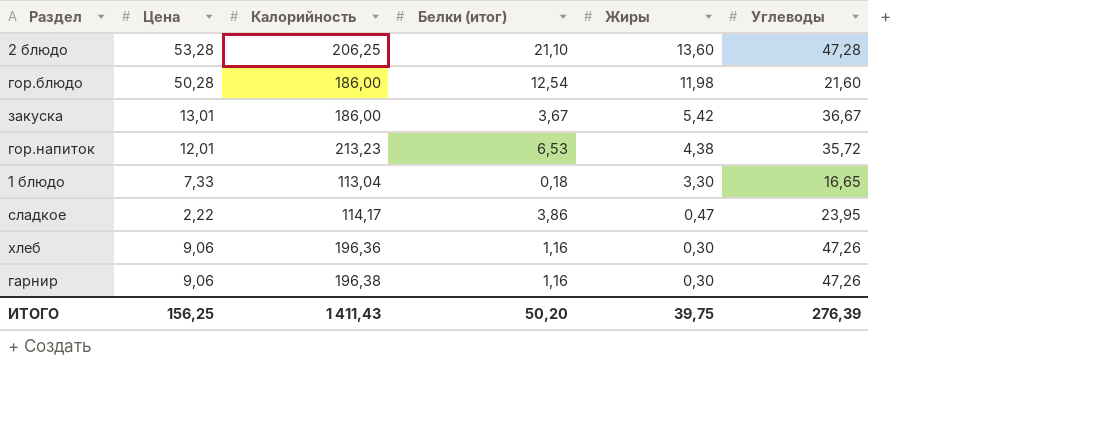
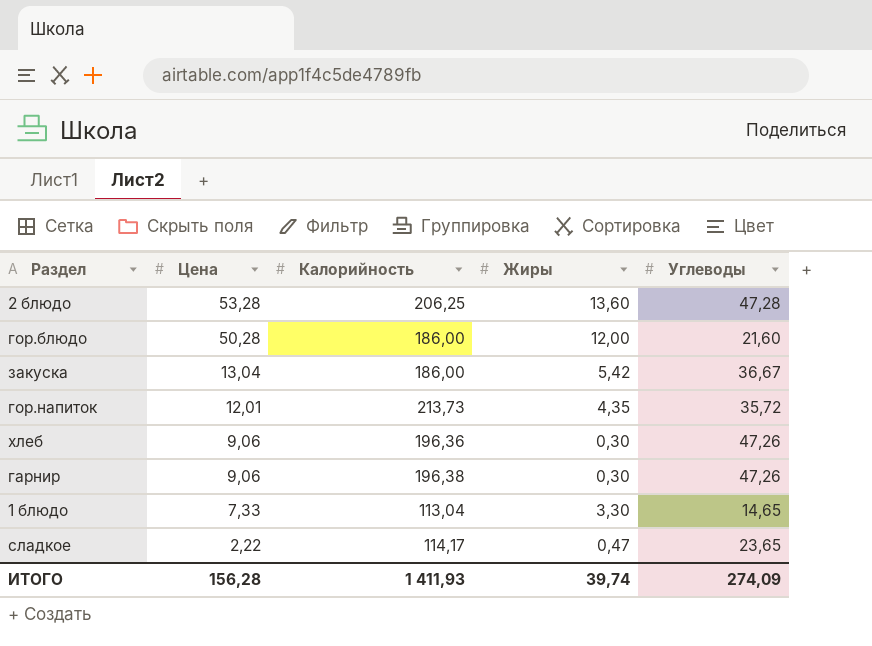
row order: Жиры descending -> Цена descending
column Белки (итог) | position: 4 -> none
гор.блюдо | Жиры: 11,98 -> 12,00
закуска | Цена: 13,01 -> 13,04
гор.напиток | Калорийность: 213,23 -> 213,73
гор.напиток | Жиры: 4,38 -> 4,35
1 блюдо | Углеводы: 16,65 -> 14,65
сладкое | Углеводы: 23,95 -> 23,65
ИТОГО | Цена: 156,25 -> 156,28
ИТОГО | Калорийность: 1 411,43 -> 1 411,93
ИТОГО | Жиры: 39,75 -> 39,74
ИТОГО | Углеводы: 276,39 -> 274,09

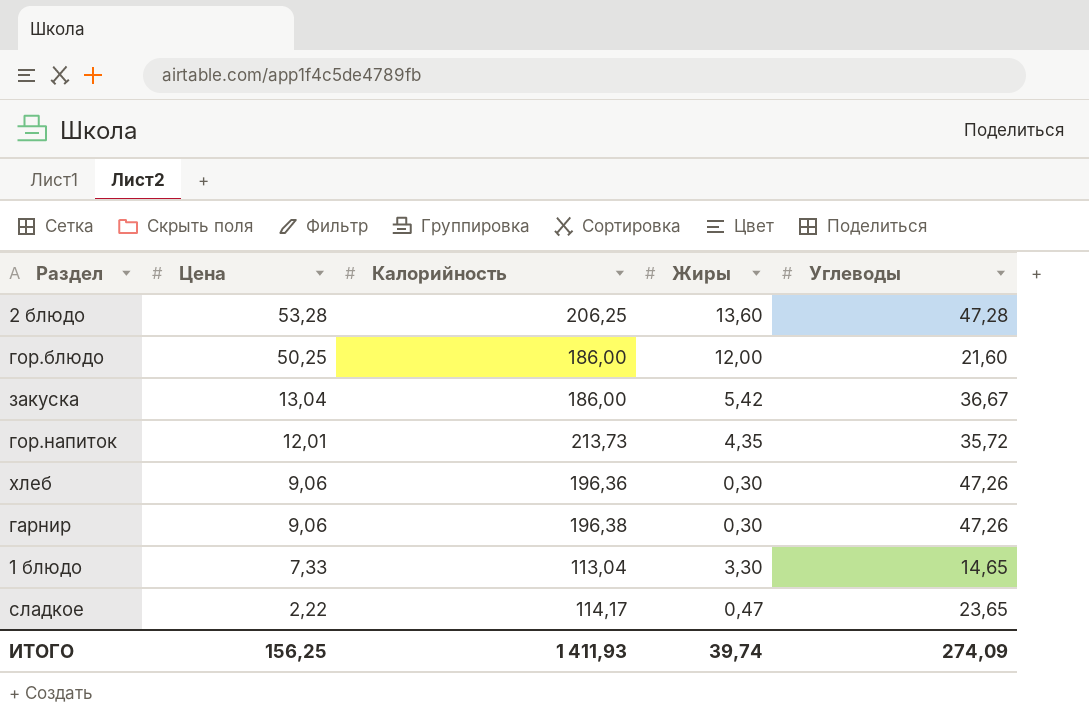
гор.блюдо | Цена: 50,28 -> 50,25
ИТОГО | Цена: 156,28 -> 156,25

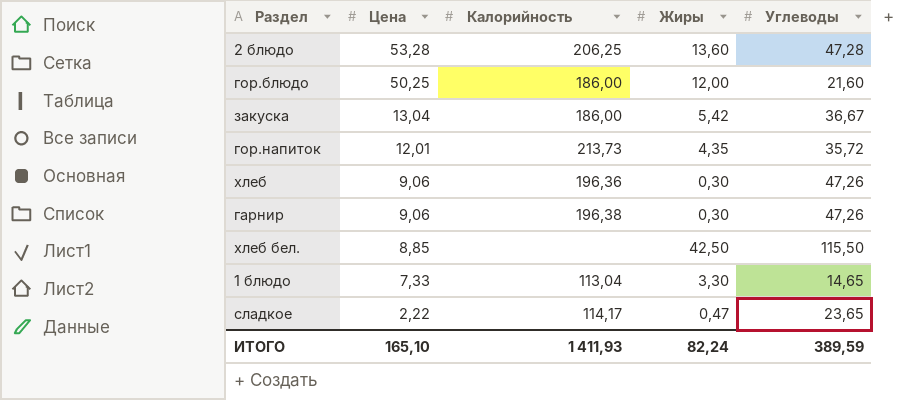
row хлеб бел.: none -> 8,85 | none | 42,50 | 115,50
ИТОГО | Цена: 156,25 -> 165,10
ИТОГО | Жиры: 39,74 -> 82,24
ИТОГО | Углеводы: 274,09 -> 389,59

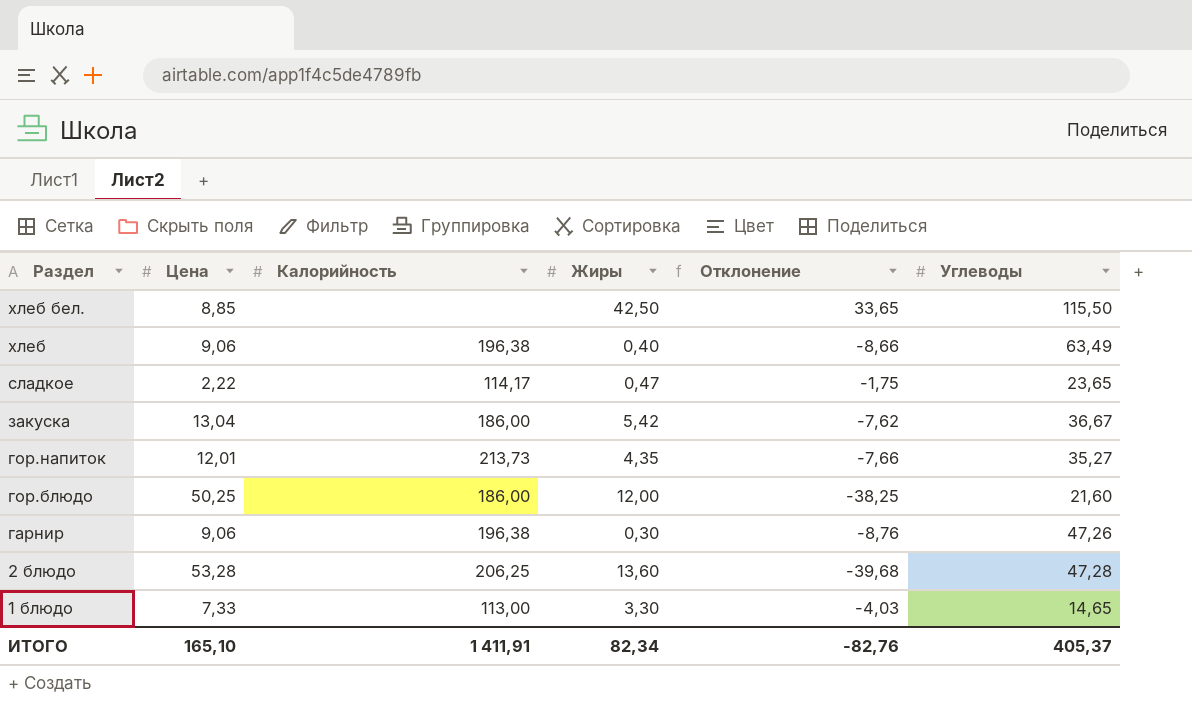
row order: Цена descending -> Раздел descending
column Отклонение | formula: none -> [Жиры] - [Цена]
хлеб | Калорийность: 196,36 -> 196,38
хлеб | Жиры: 0,30 -> 0,40
хлеб | Углеводы: 47,26 -> 63,49
гор.напиток | Углеводы: 35,72 -> 35,27
1 блюдо | Калорийность: 113,04 -> 113,00
ИТОГО | Калорийность: 1 411,93 -> 1 411,91
ИТОГО | Жиры: 82,24 -> 82,34
ИТОГО | Углеводы: 389,59 -> 405,37

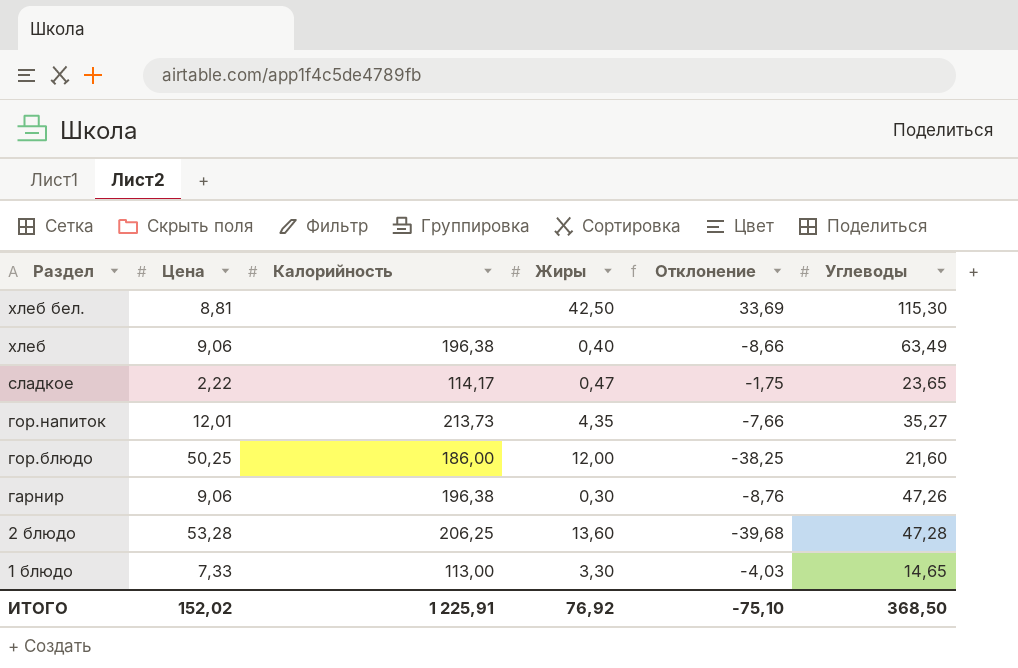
row закуска: 13,04 | 186,00 | 5,42 | -7,62 | 36,67 -> none
хлеб бел. | Цена: 8,85 -> 8,81
хлеб бел. | Отклонение: 33,65 -> 33,69
хлеб бел. | Углеводы: 115,50 -> 115,30
ИТОГО | Цена: 165,10 -> 152,02
ИТОГО | Калорийность: 1 411,91 -> 1 225,91
ИТОГО | Жиры: 82,34 -> 76,92
ИТОГО | Отклонение: -82,76 -> -75,10
ИТОГО | Углеводы: 405,37 -> 368,50

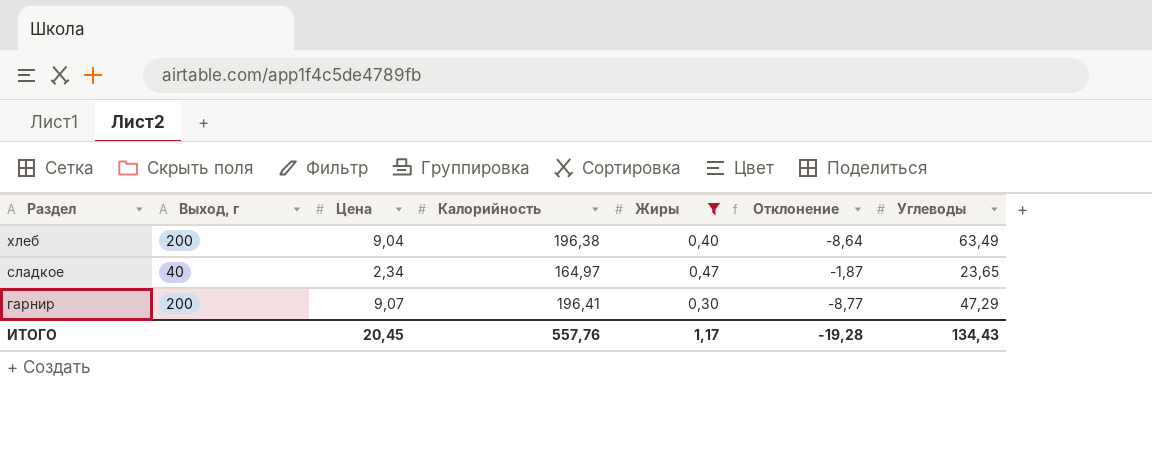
filter: none -> Жиры <= 0,47
column Выход, г | position: none -> 2
хлеб | Цена: 9,06 -> 9,04
хлеб | Отклонение: -8,66 -> -8,64
сладкое | Цена: 2,22 -> 2,34
сладкое | Калорийность: 114,17 -> 164,97
сладкое | Отклонение: -1,75 -> -1,87
гарнир | Цена: 9,06 -> 9,07
гарнир | Калорийность: 196,38 -> 196,41
гарнир | Отклонение: -8,76 -> -8,77
гарнир | Углеводы: 47,26 -> 47,29
ИТОГО | Цена: 152,02 -> 20,45
ИТОГО | Калорийность: 1 225,91 -> 557,76
ИТОГО | Жиры: 76,92 -> 1,17
ИТОГО | Отклонение: -75,10 -> -19,28
ИТОГО | Углеводы: 368,50 -> 134,43

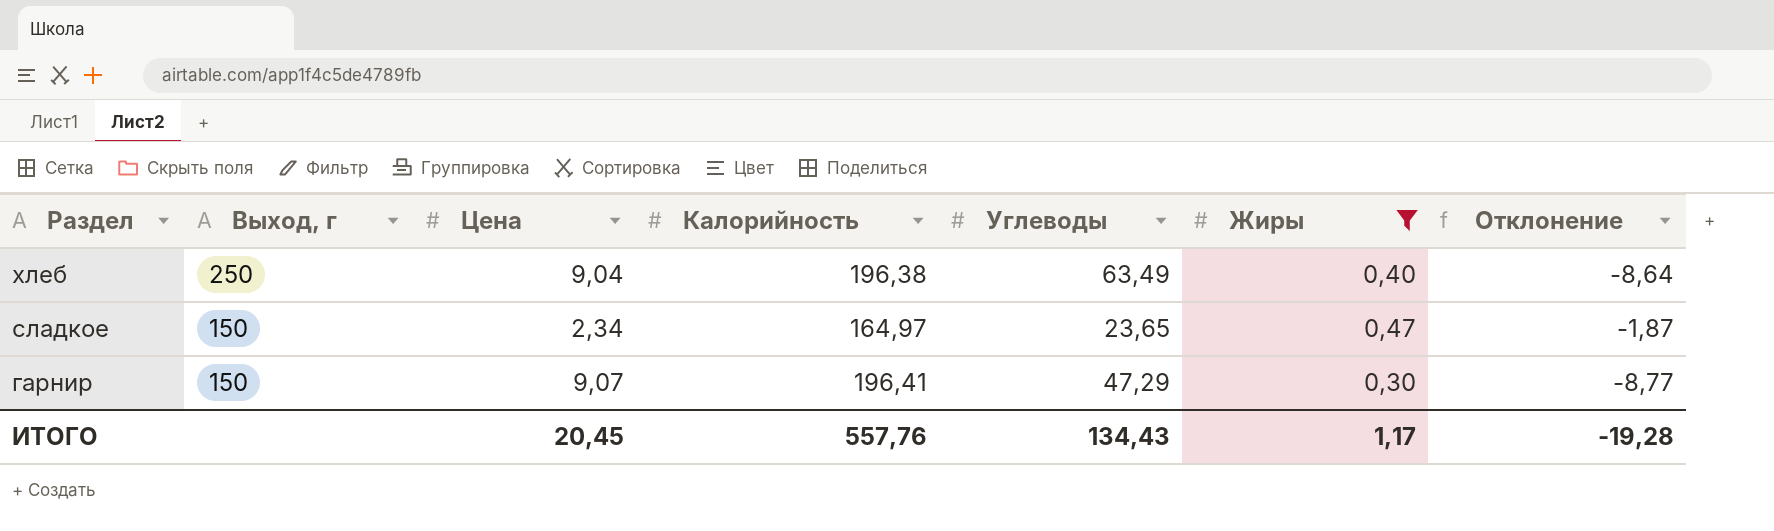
column Углеводы | position: 7 -> 5
хлеб | Выход, г: 200 -> 250
сладкое | Выход, г: 40 -> 150
гарнир | Выход, г: 200 -> 150

